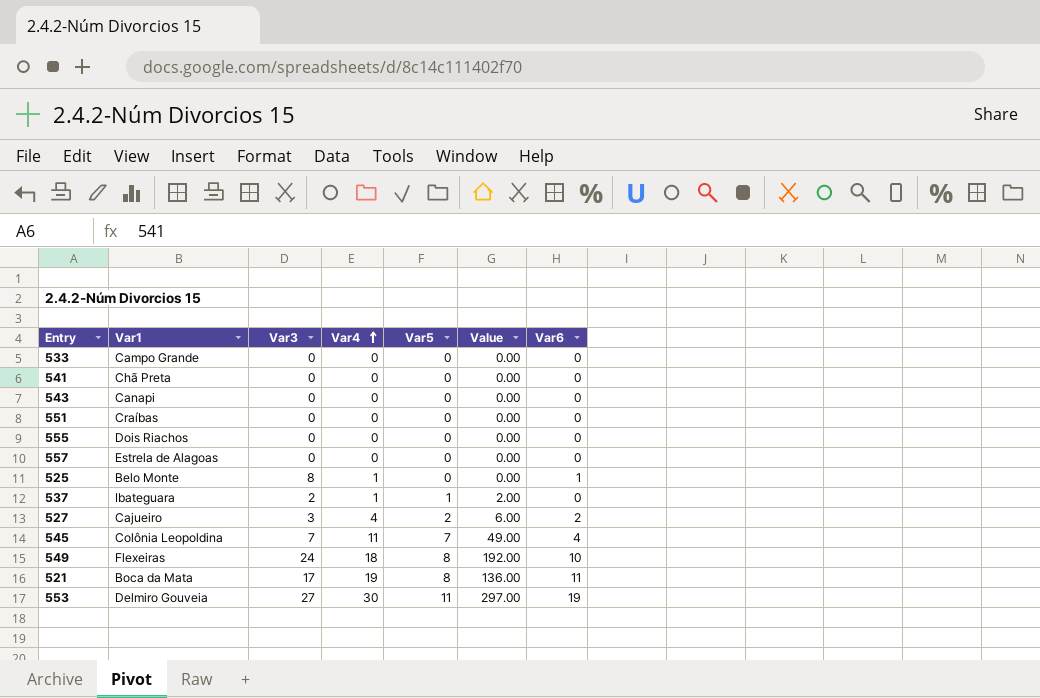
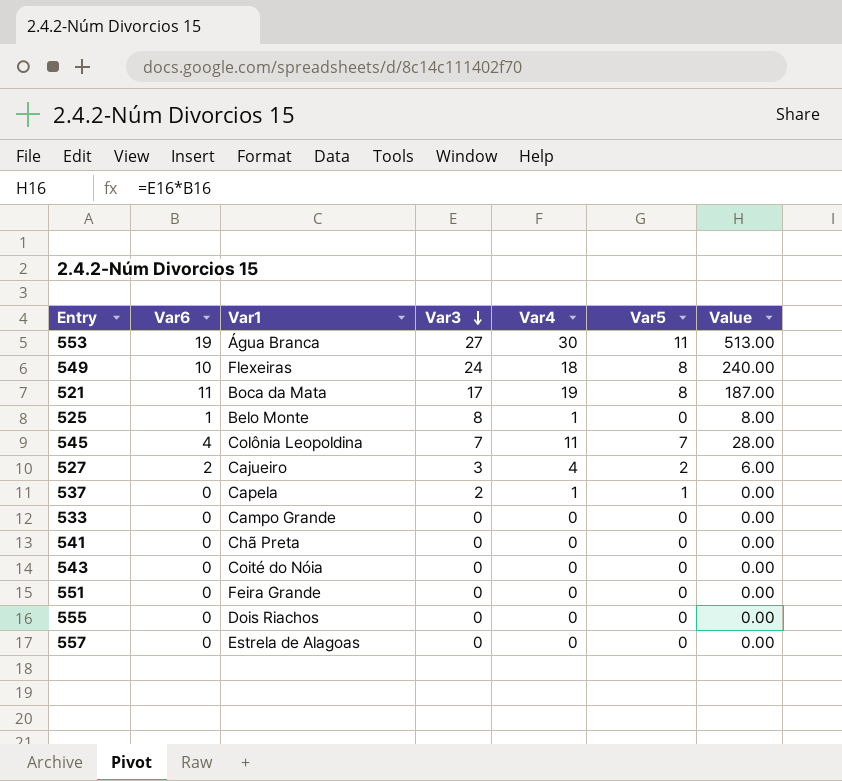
row order: Var4 ascending -> Var3 descending
column Var6 | position: 7 -> 2
column Value | formula: [Var3] * [Var5] -> [Var6] * [Var3]
553 | Var1: Delmiro Gouveia -> Água Branca
537 | Var1: Ibateguara -> Capela
543 | Var1: Canapi -> Coité do Nóia
551 | Var1: Craíbas -> Feira Grande

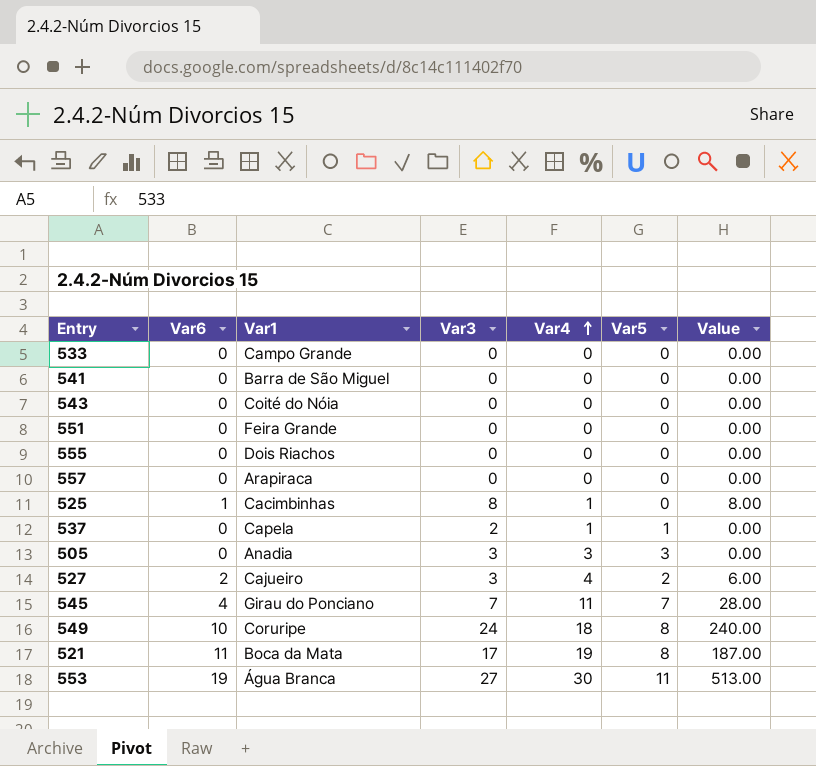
row order: Var3 descending -> Var4 ascending
541 | Var1: Chã Preta -> Barra de São Miguel
557 | Var1: Estrela de Alagoas -> Arapiraca
525 | Var1: Belo Monte -> Cacimbinhas
row 505: none -> 0 | Anadia | 3 | 3 | 3 | 0.00
545 | Var1: Colônia Leopoldina -> Girau do Ponciano
549 | Var1: Flexeiras -> Coruripe

